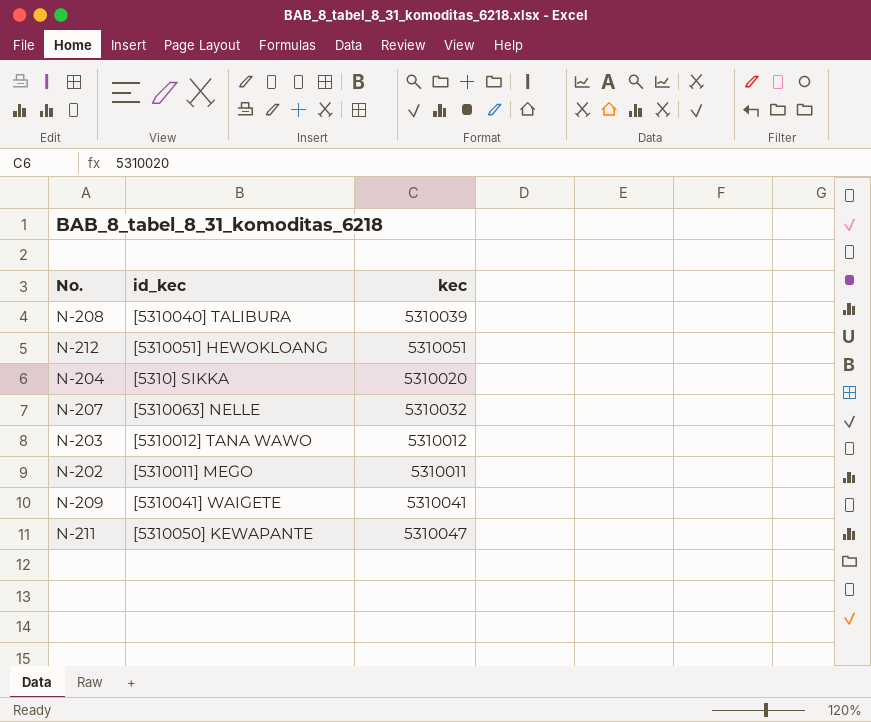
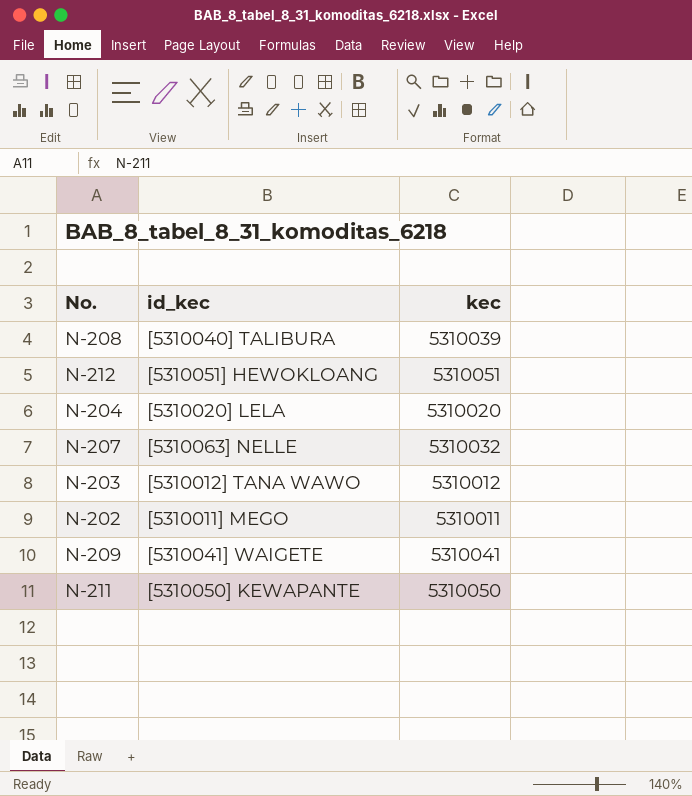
N-204 | id_kec: [5310] SIKKA -> [5310020] LELA
N-211 | kec: 5310047 -> 5310050

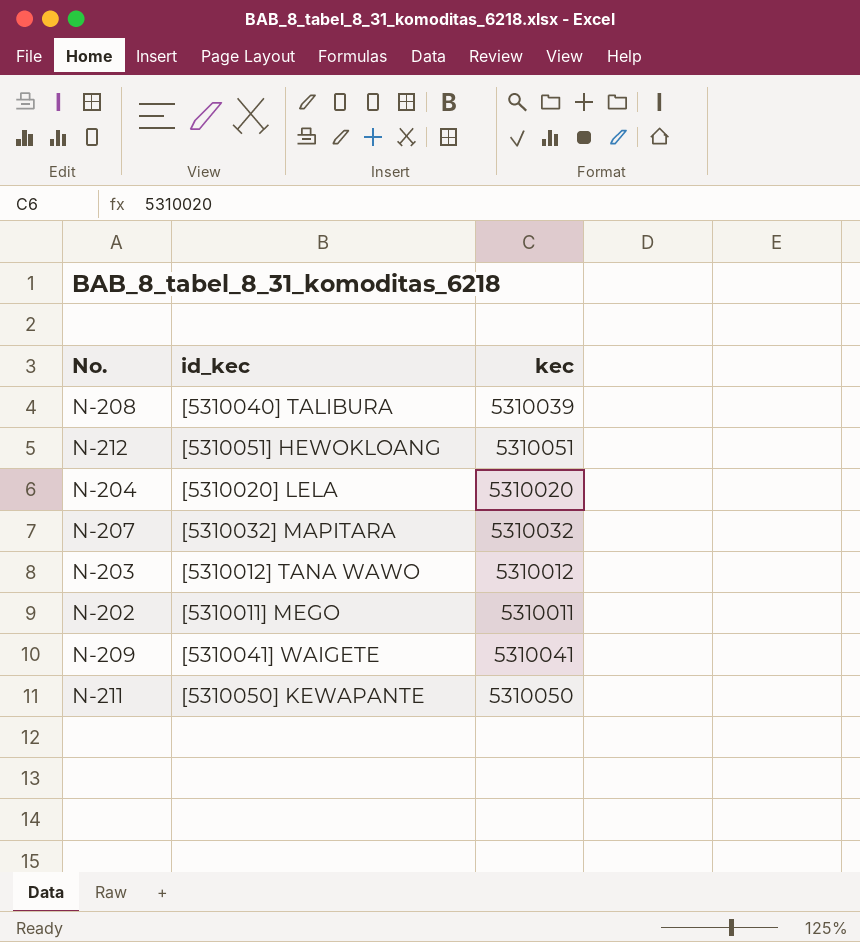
N-207 | id_kec: [5310063] NELLE -> [5310032] MAPITARA

